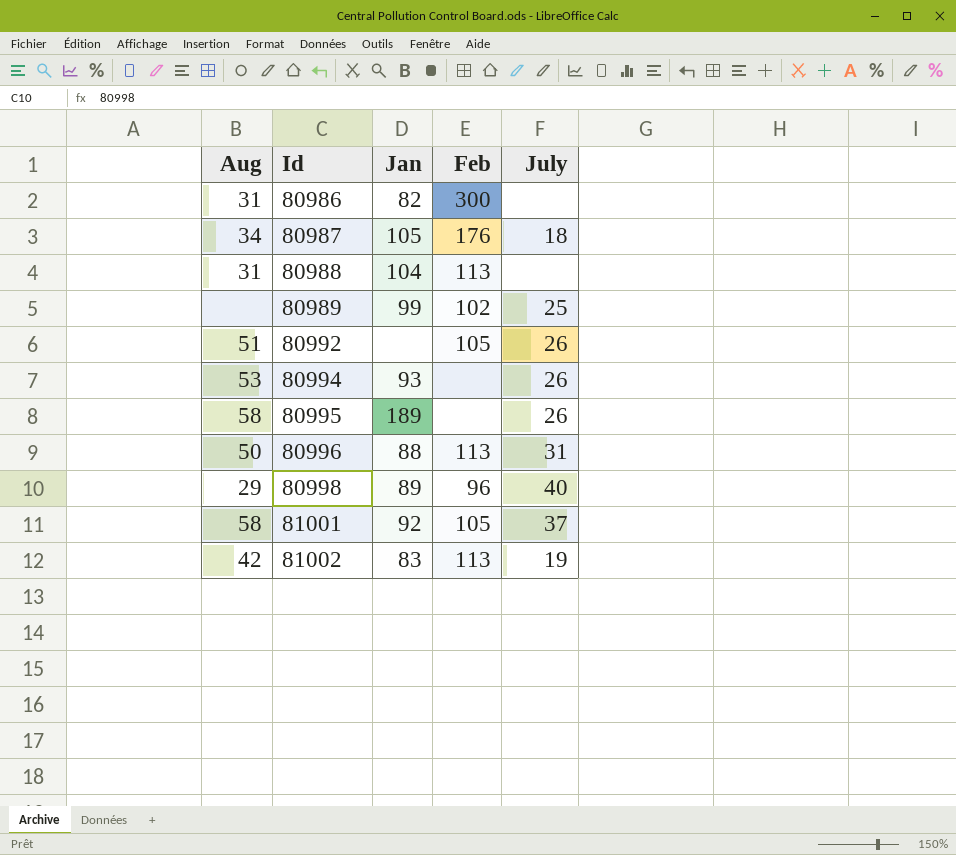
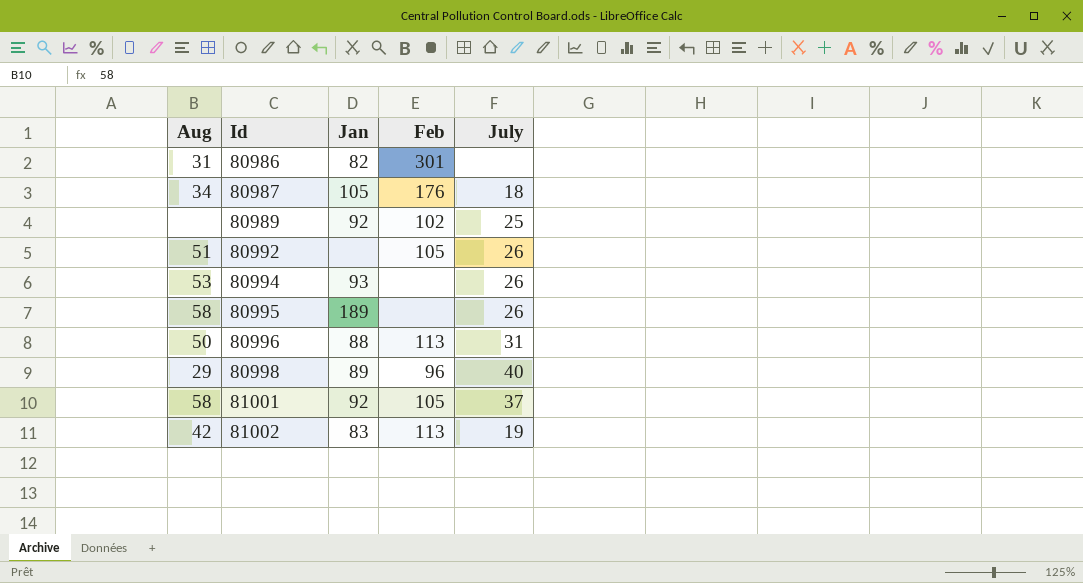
row 80988: 31 | 104 | 113 | none -> none
80986 | Feb: 300 -> 301
80989 | Jan: 99 -> 92

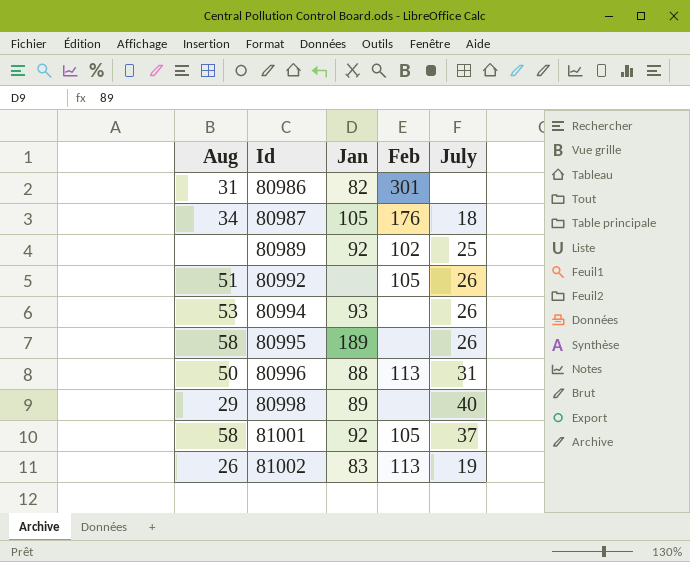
80998 | Feb: 96 -> none
81002 | Aug: 42 -> 26

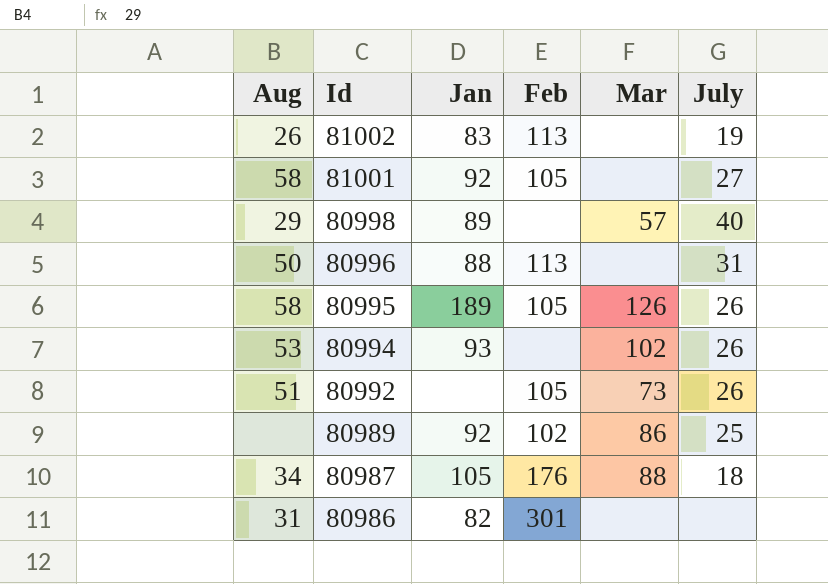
row order: Id ascending -> Id descending
column Mar | position: none -> 5
81001 | July: 37 -> 27
80995 | Feb: none -> 105

